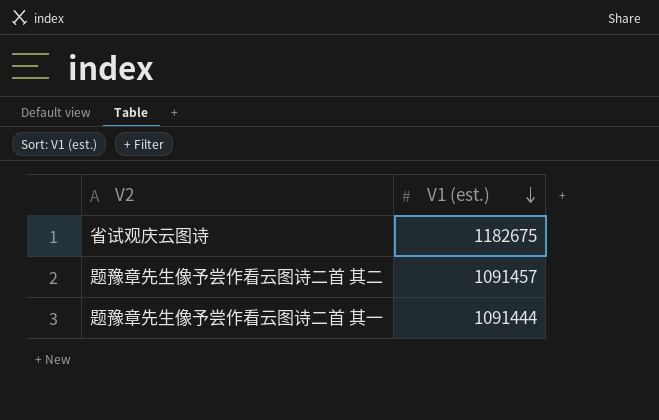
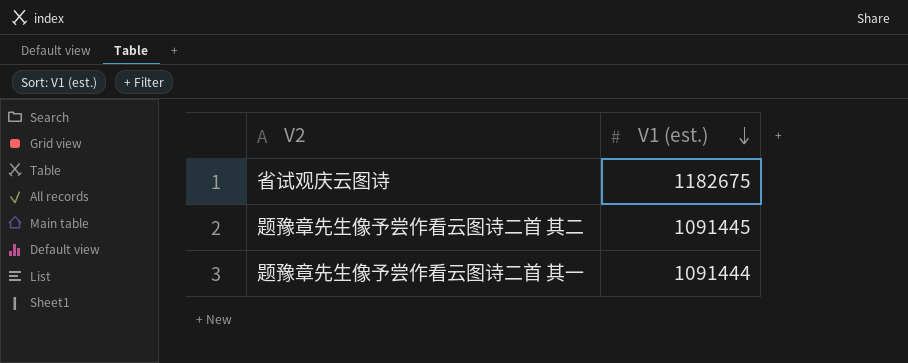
题豫章先生像予尝作看云图诗二首 其二 | V1 (est.): 1091457 -> 1091445

